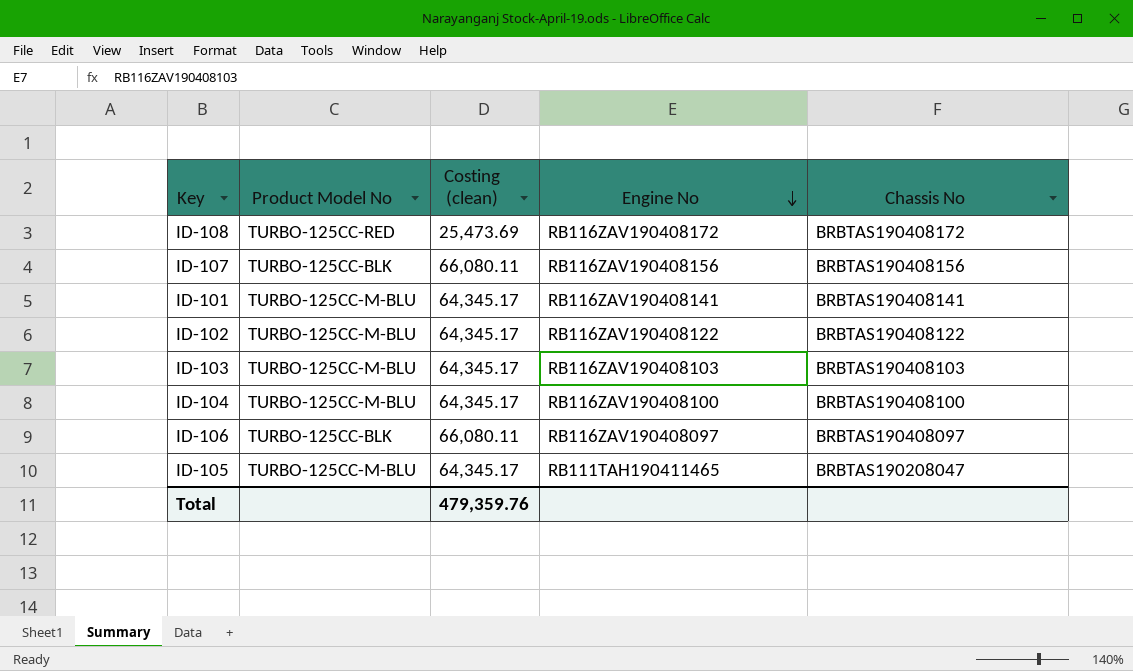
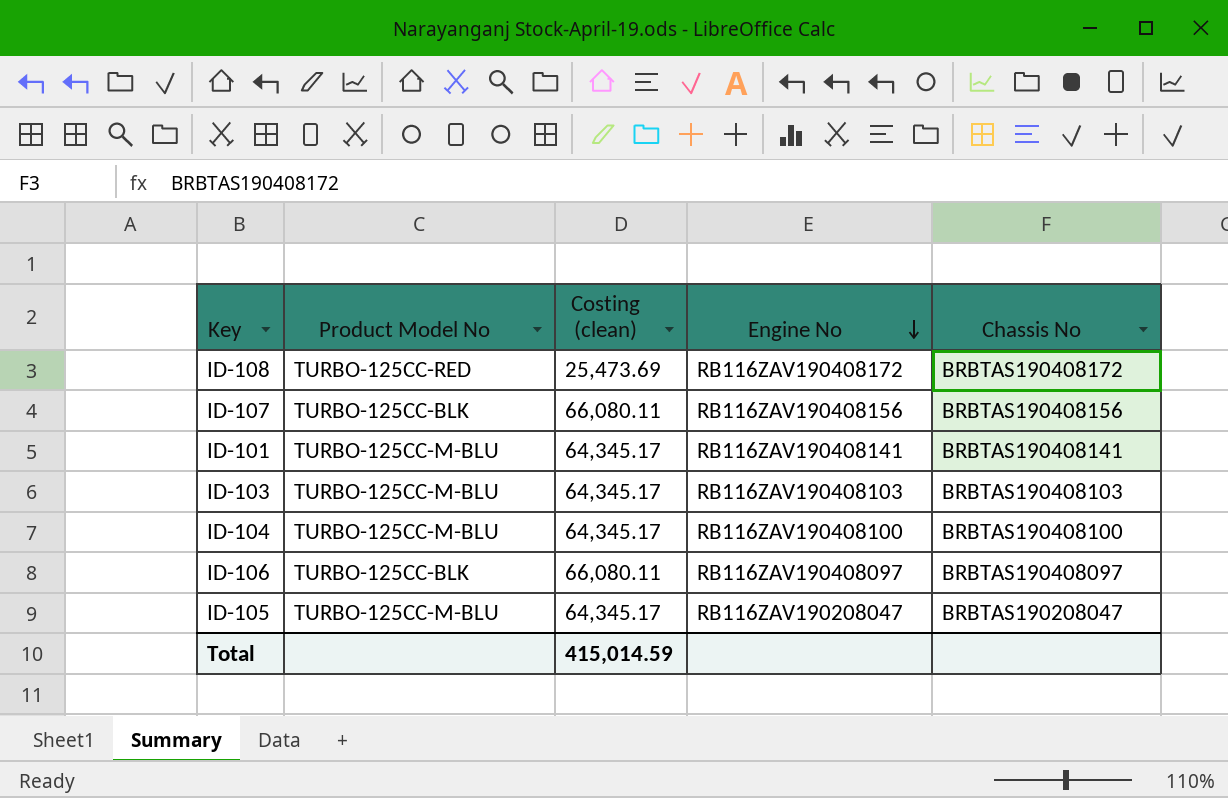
row ID-102: TURBO-125CC-M-BLU | 64,345.17 | RB116ZAV190408122 | BRBTAS190408122 -> none
ID-105 | Engine No: RB111TAH190411465 -> RB116ZAV190208047
Total | Costing (clean): 479,359.76 -> 415,014.59

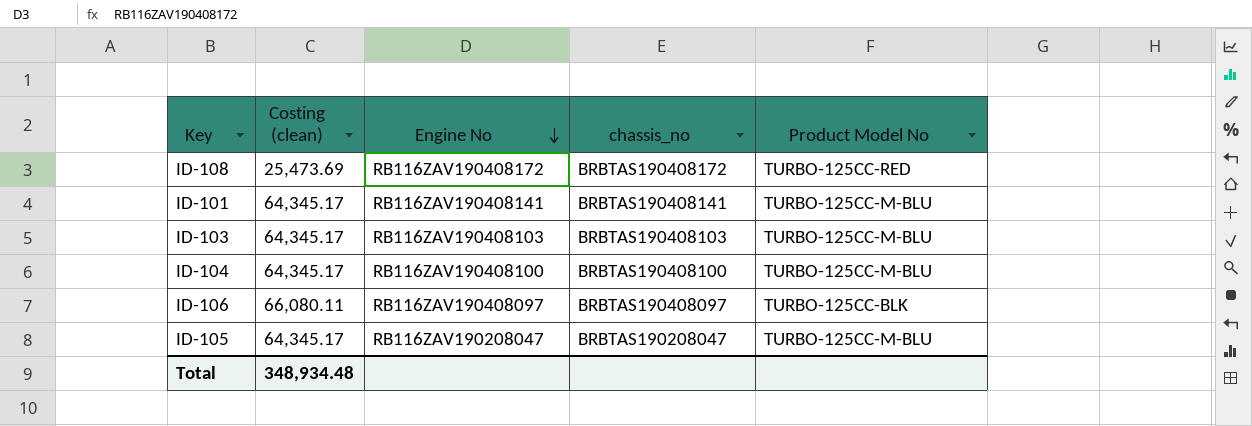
column name: Chassis No -> chassis_no
column Product Model No | position: 2 -> 5
row ID-107: TURBO-125CC-BLK | 66,080.11 | RB116ZAV190408156 | BRBTAS190408156 -> none
Total | Costing (clean): 415,014.59 -> 348,934.48

